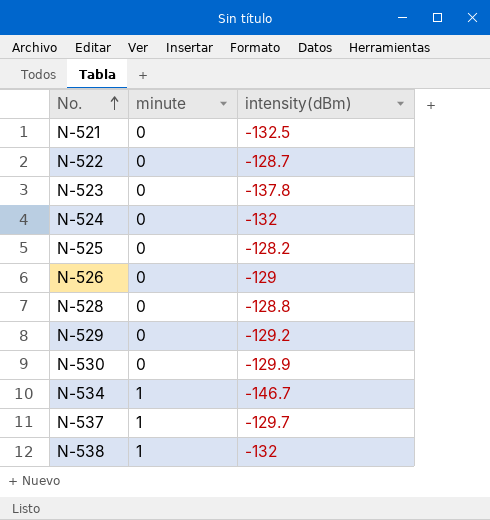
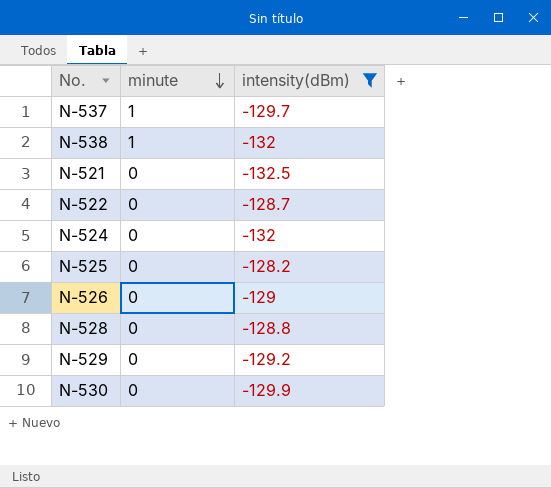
filter: none -> intensity(dBm) >= -132.5
row order: No. ascending -> minute descending

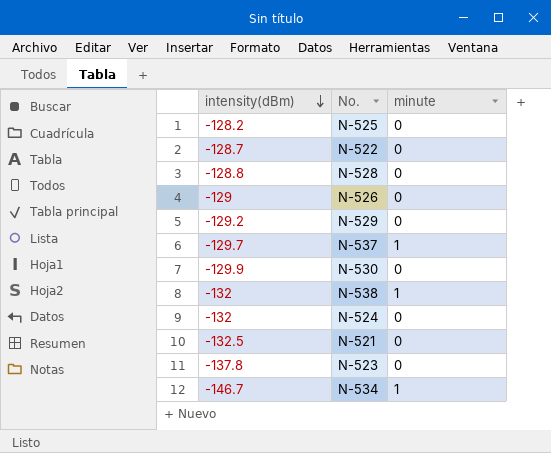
filter: intensity(dBm) >= -132.5 -> none
row order: minute descending -> intensity(dBm) descending
column intensity(dBm) | position: 3 -> 1

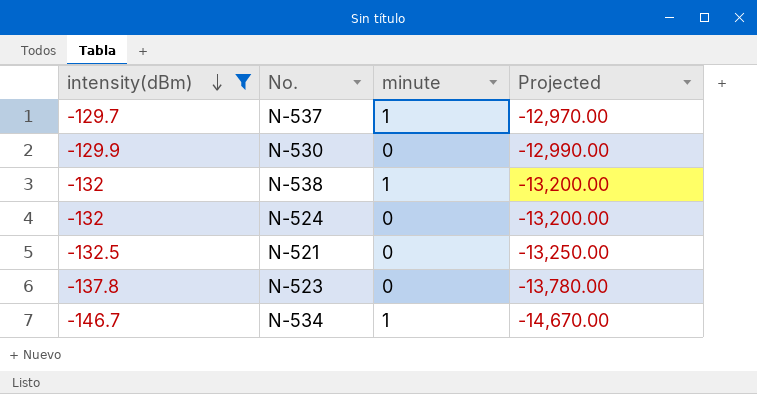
filter: none -> intensity(dBm) <= -129.7
column Projected | formula: none -> [intensity(dBm)] * 100

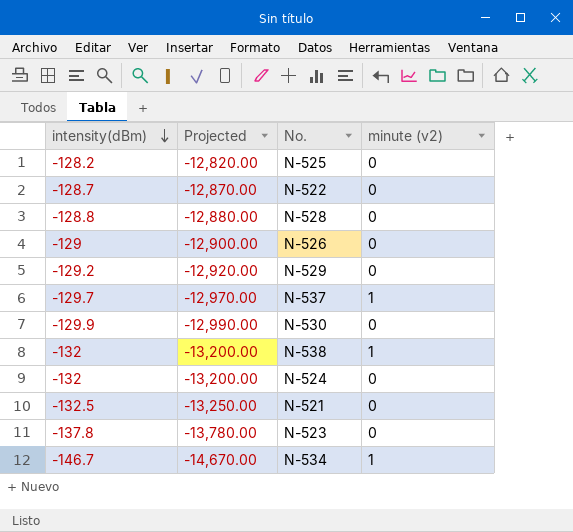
filter: intensity(dBm) <= -129.7 -> none
column Projected | position: 4 -> 2
column name: minute -> minute (v2)

